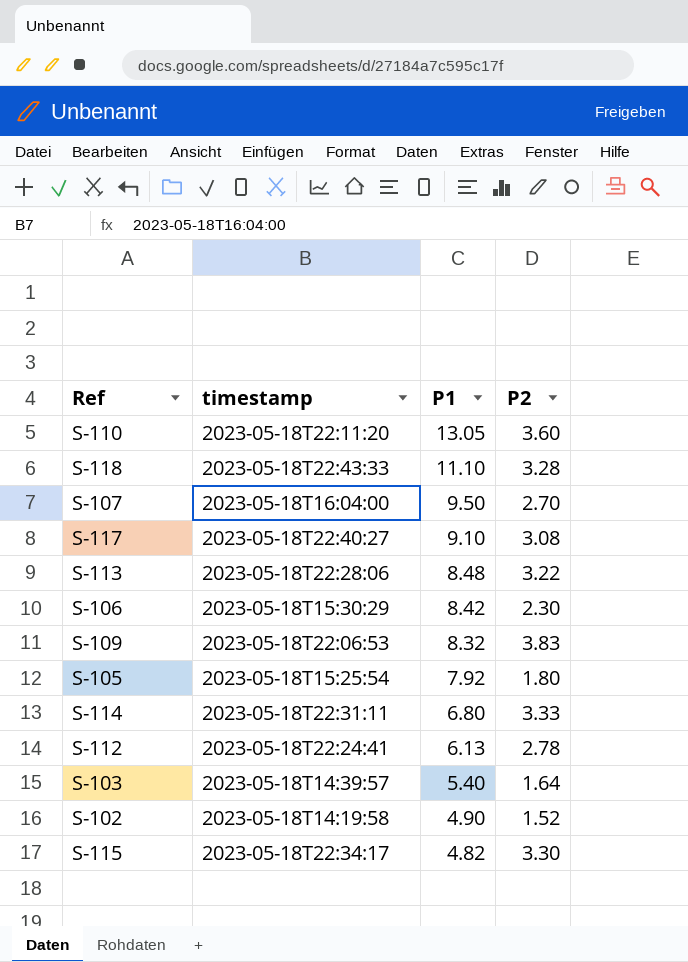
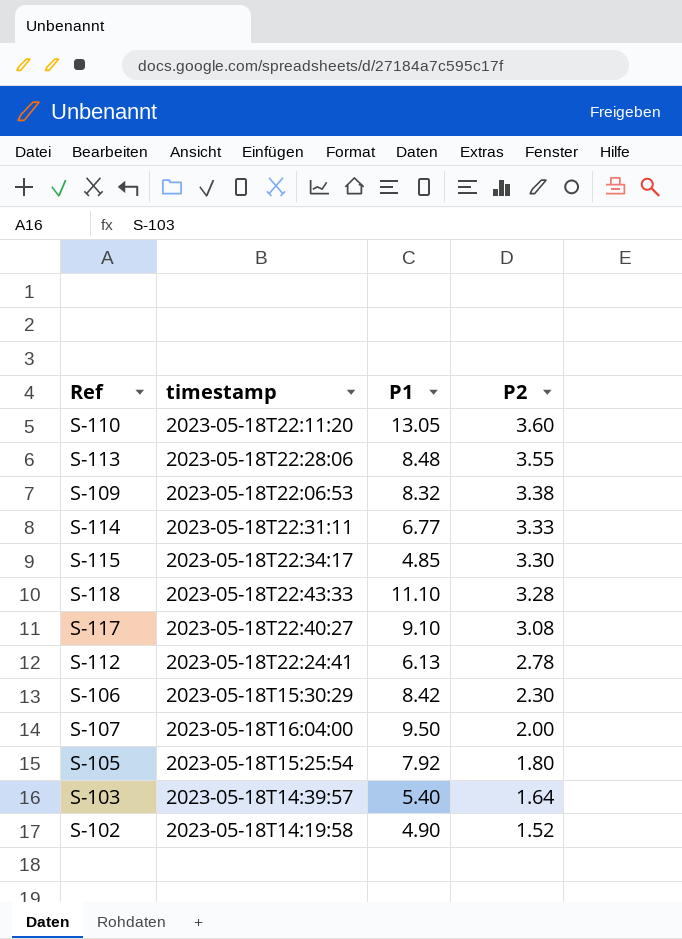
row order: P1 descending -> P2 descending
S-113 | P2: 3.22 -> 3.55
S-109 | P2: 3.83 -> 3.38
S-114 | P1: 6.80 -> 6.77
S-115 | P1: 4.82 -> 4.85
S-107 | P2: 2.70 -> 2.00

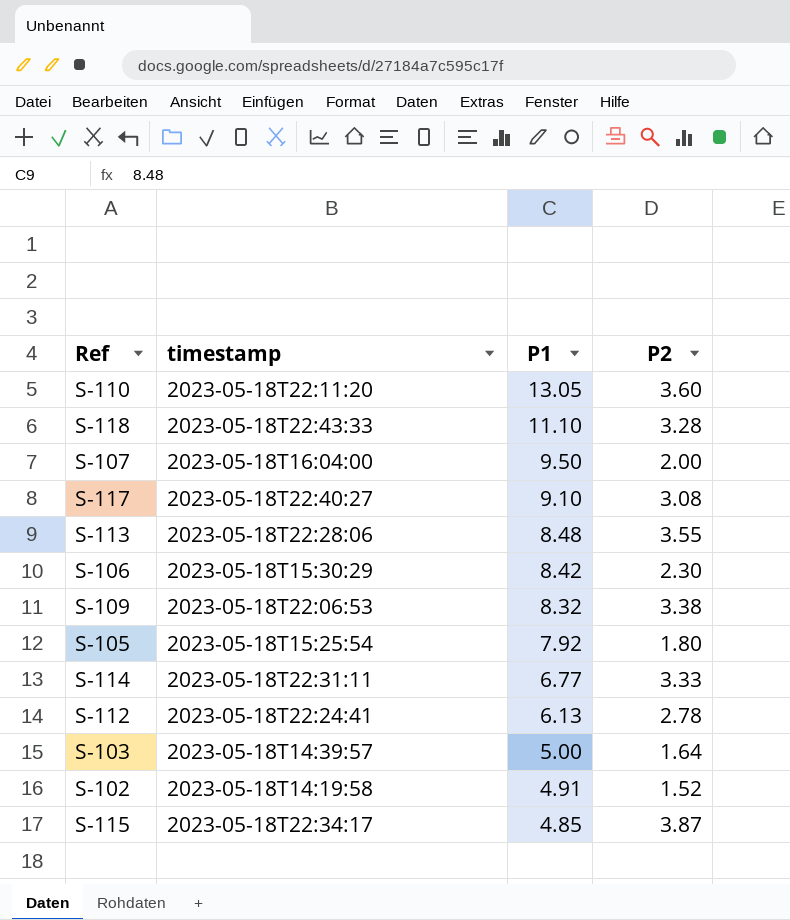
row order: P2 descending -> P1 descending
S-103 | P1: 5.40 -> 5.00
S-102 | P1: 4.90 -> 4.91
S-115 | P2: 3.30 -> 3.87

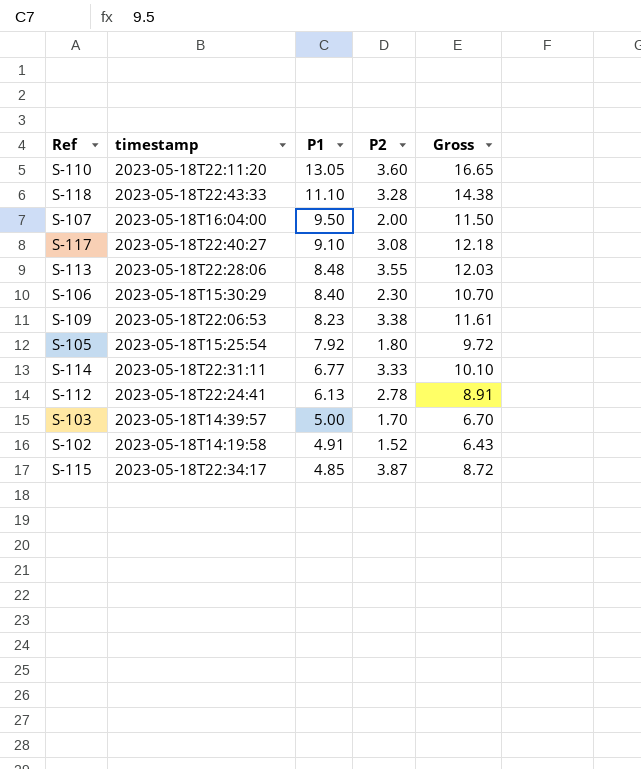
column Gross | formula: none -> [P1] + [P2]
S-106 | P1: 8.42 -> 8.40
S-109 | P1: 8.32 -> 8.23
S-103 | P2: 1.64 -> 1.70

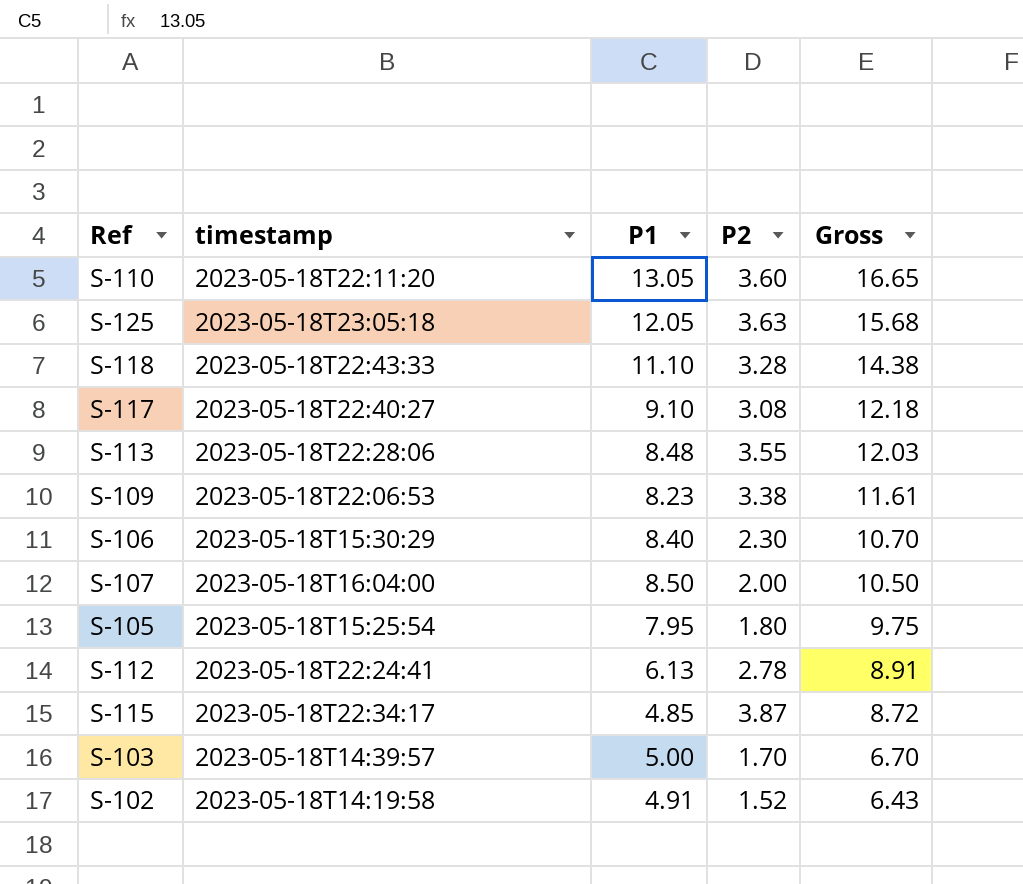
row order: P1 descending -> Gross descending
row S-114: 2023-05-18T22:31:11 | 6.77 | 3.33 | 10.10 -> none
row S-125: none -> 2023-05-18T23:05:18 | 12.05 | 3.63 | 15.68
S-107 | P1: 9.50 -> 8.50
S-107 | Gross: 11.50 -> 10.50
S-105 | P1: 7.92 -> 7.95
S-105 | Gross: 9.72 -> 9.75

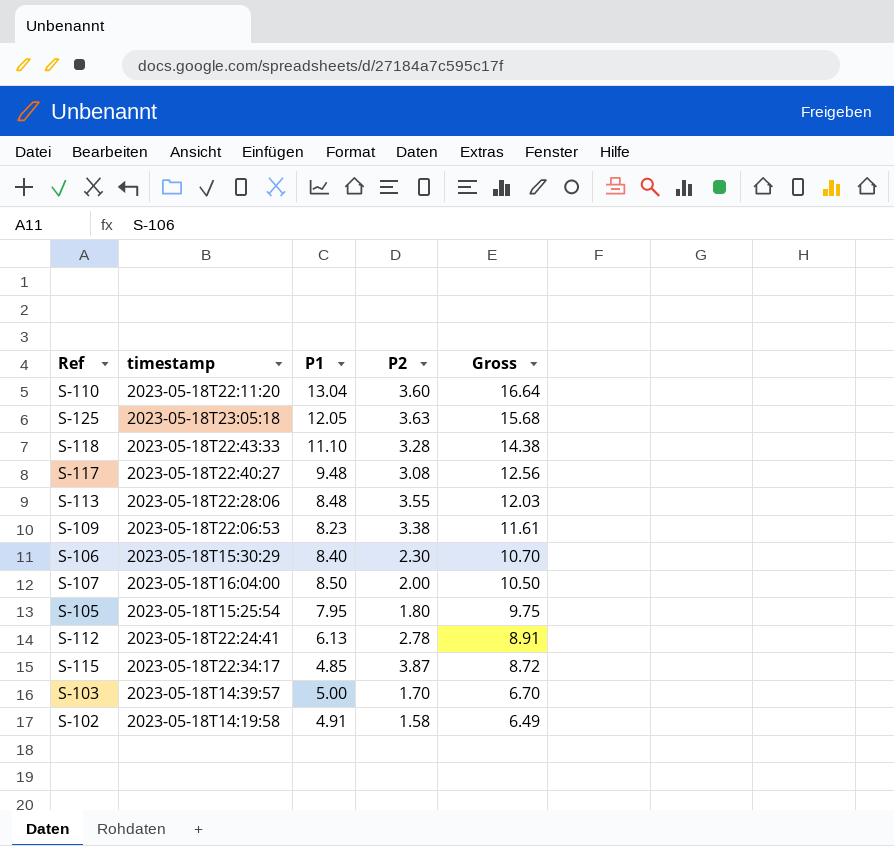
S-110 | P1: 13.05 -> 13.04
S-110 | Gross: 16.65 -> 16.64
S-117 | P1: 9.10 -> 9.48
S-117 | Gross: 12.18 -> 12.56
S-102 | P2: 1.52 -> 1.58
S-102 | Gross: 6.43 -> 6.49

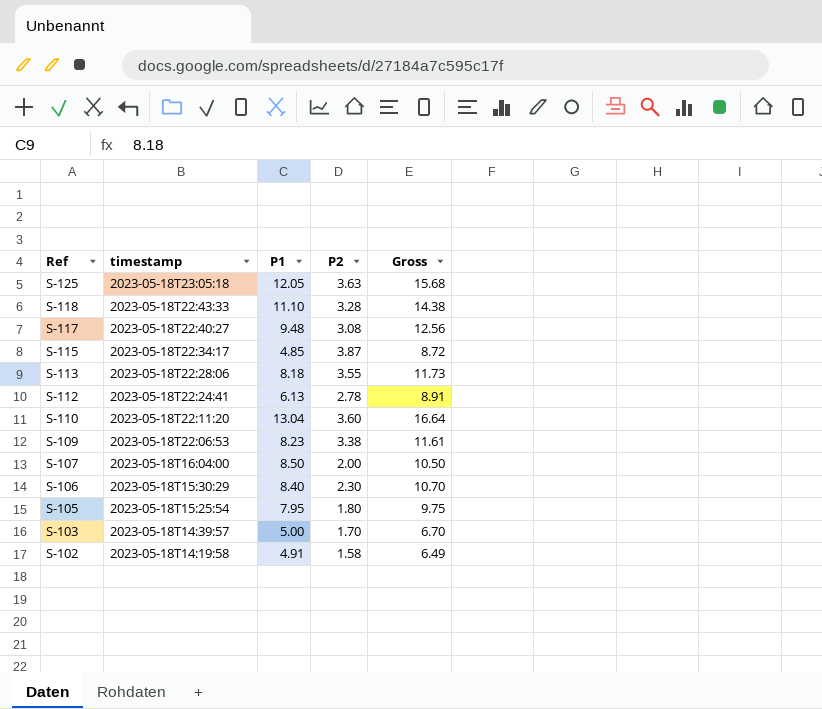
row order: Gross descending -> Ref descending
S-113 | P1: 8.48 -> 8.18
S-113 | Gross: 12.03 -> 11.73

